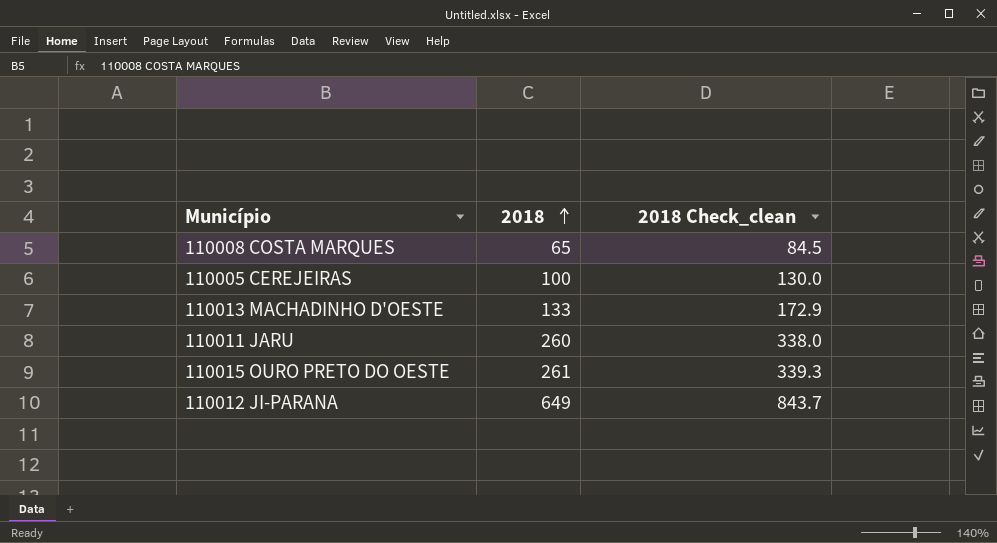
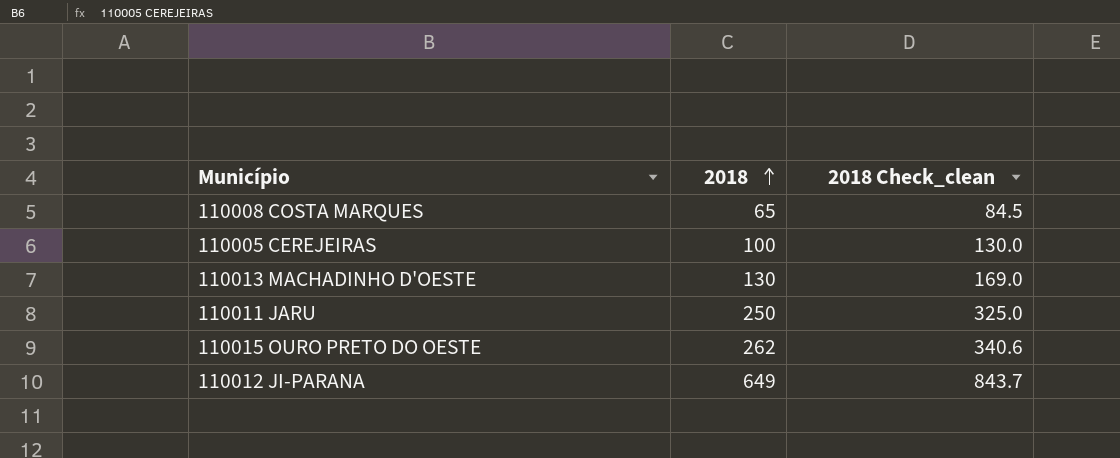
110013 MACHADINHO D'OESTE | 2018: 133 -> 130
110013 MACHADINHO D'OESTE | 2018 Check_clean: 172.9 -> 169.0
110011 JARU | 2018: 260 -> 250
110011 JARU | 2018 Check_clean: 338.0 -> 325.0
110015 OURO PRETO DO OESTE | 2018: 261 -> 262
110015 OURO PRETO DO OESTE | 2018 Check_clean: 339.3 -> 340.6

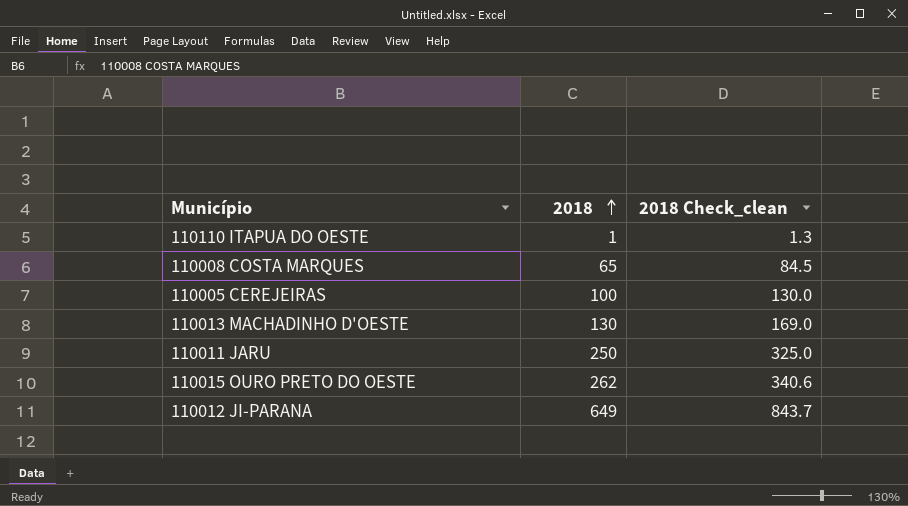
row 110110 ITAPUA DO OESTE: none -> 1 | 1.3

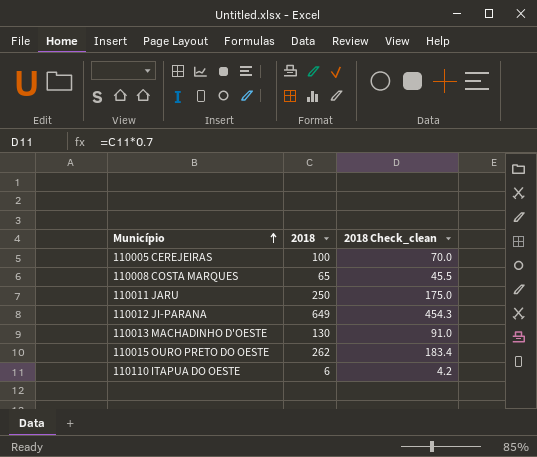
row order: 2018 ascending -> Município ascending
column 2018 Check_clean | formula: [2018] * 1.3 -> [2018] * 0.7
110110 ITAPUA DO OESTE | 2018: 1 -> 6

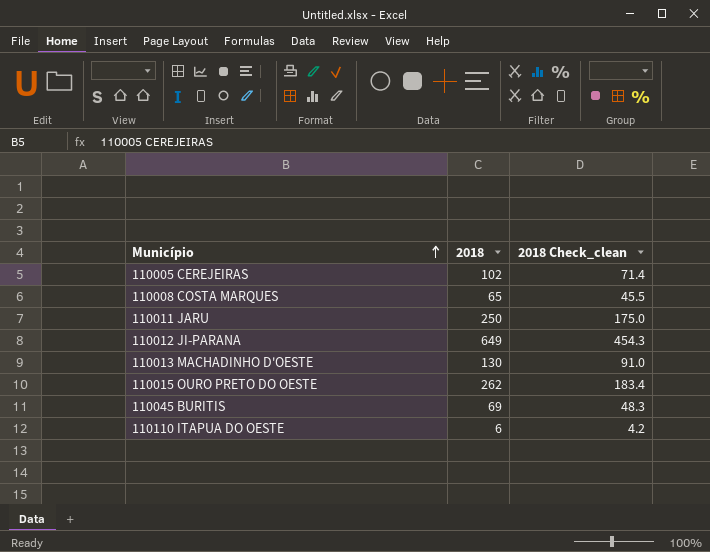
110005 CEREJEIRAS | 2018: 100 -> 102
110005 CEREJEIRAS | 2018 Check_clean: 70.0 -> 71.4
row 110045 BURITIS: none -> 69 | 48.3

